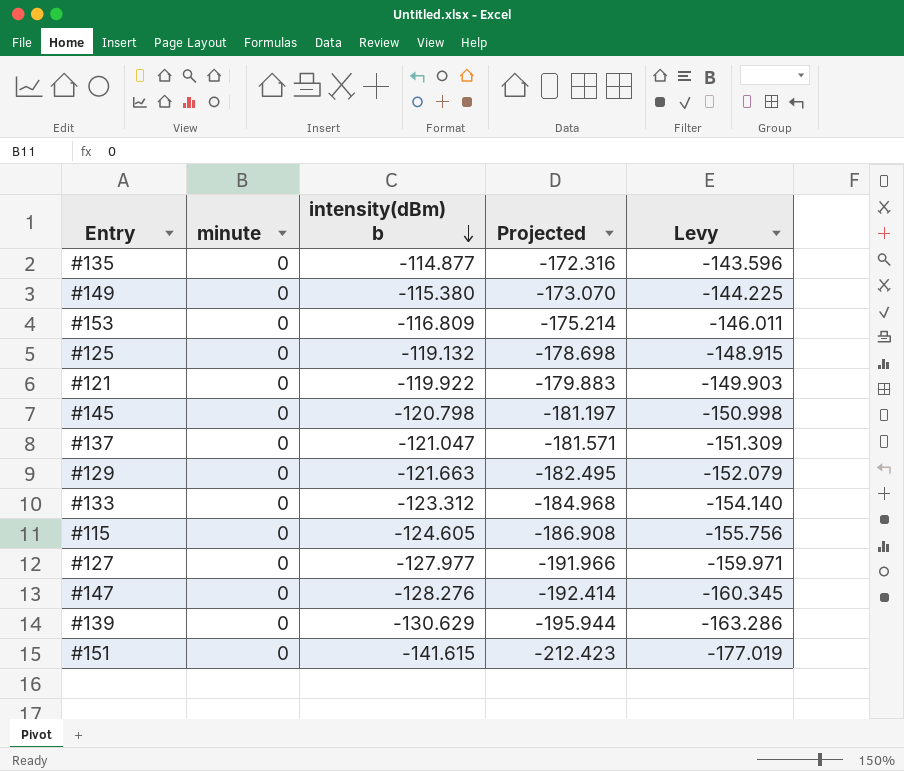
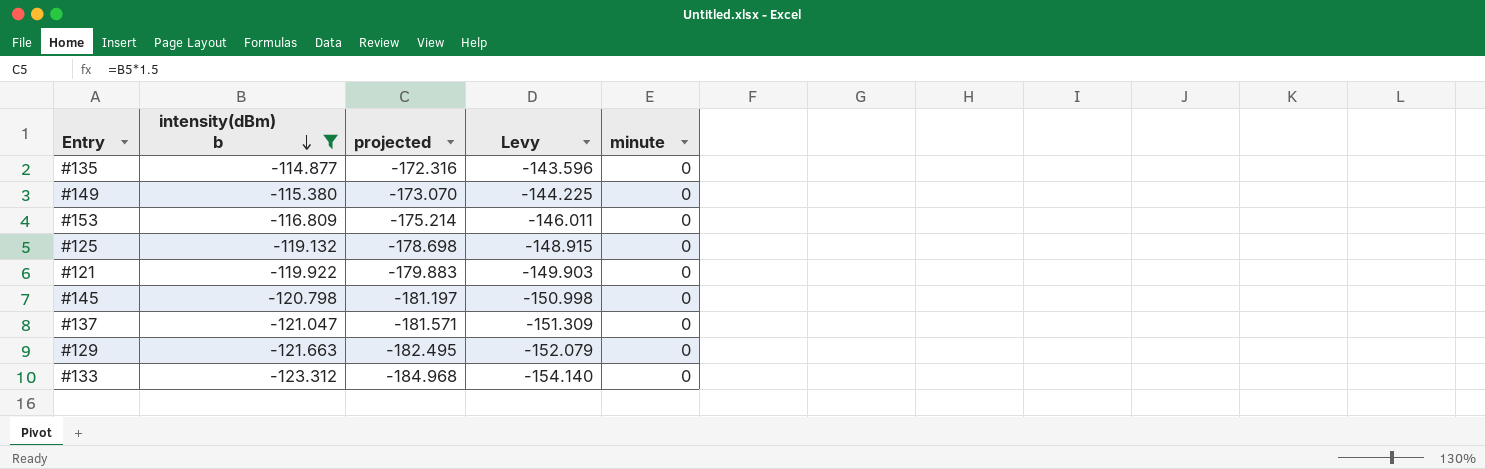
filter: none -> intensity(dBm) b >= -123.312
column name: Projected -> projected
column minute | position: 2 -> 5

